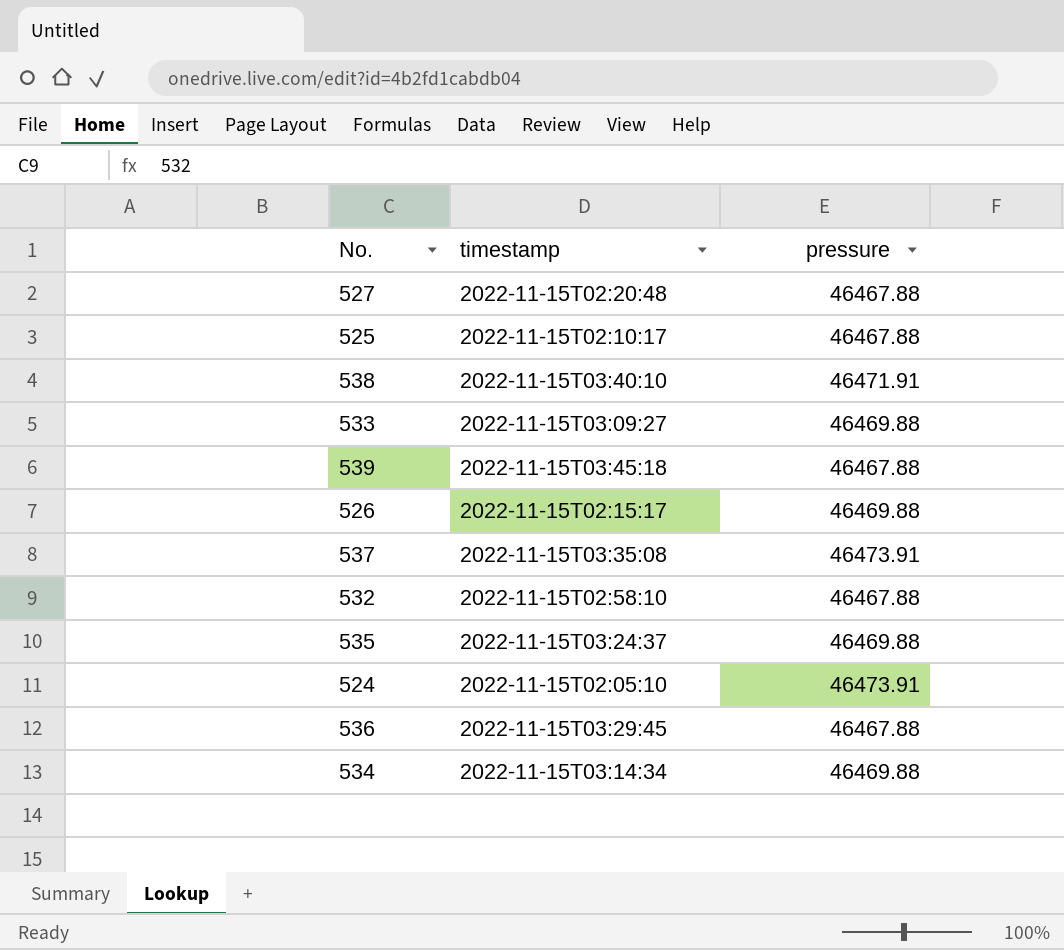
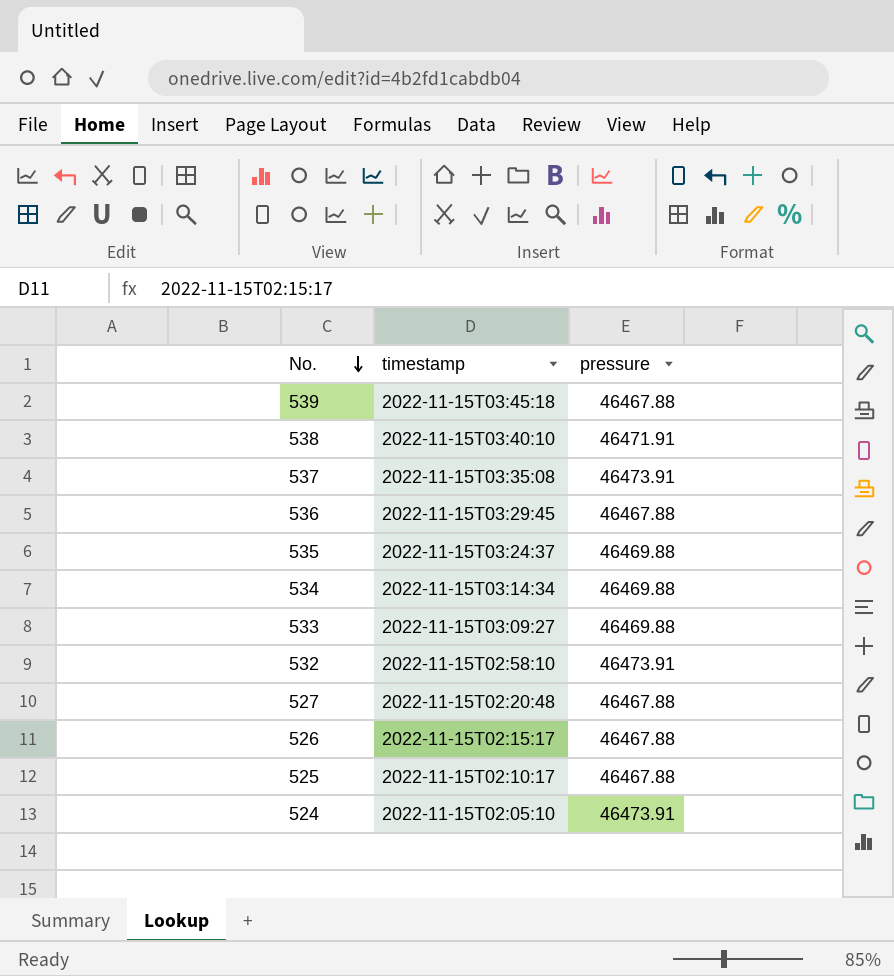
row order: none -> No. descending
532 | pressure: 46467.88 -> 46473.91
526 | pressure: 46469.88 -> 46467.88

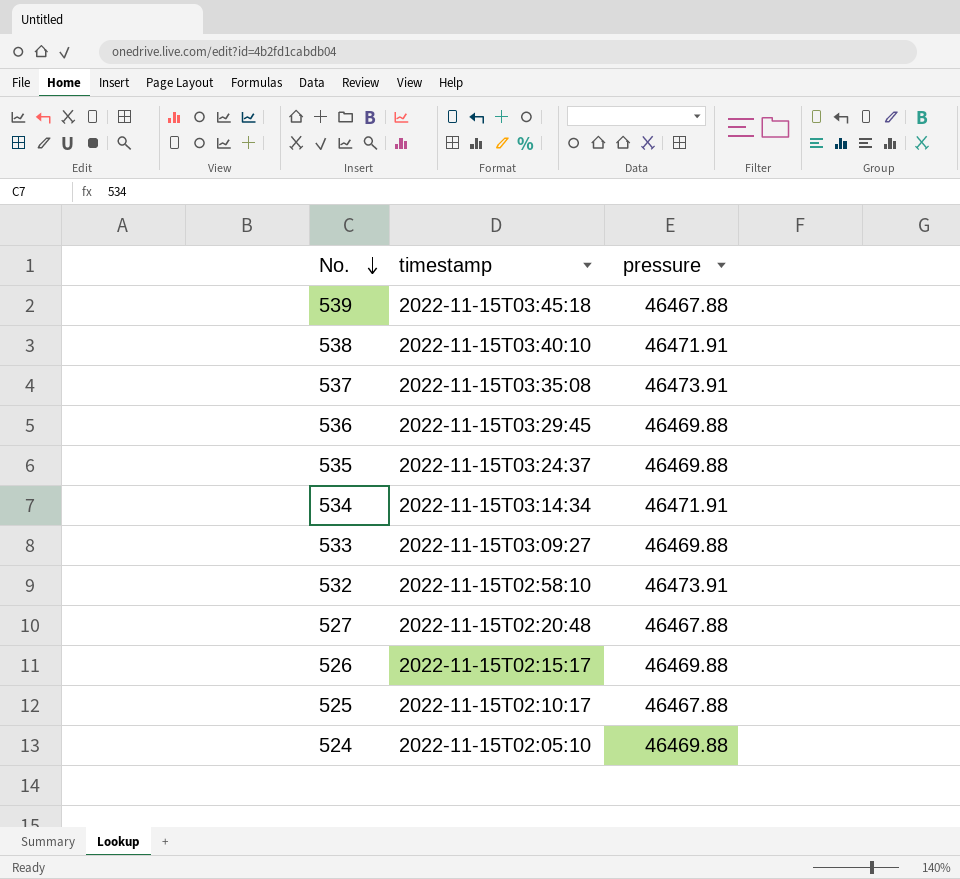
536 | pressure: 46467.88 -> 46469.88
534 | pressure: 46469.88 -> 46471.91
526 | pressure: 46467.88 -> 46469.88
524 | pressure: 46473.91 -> 46469.88

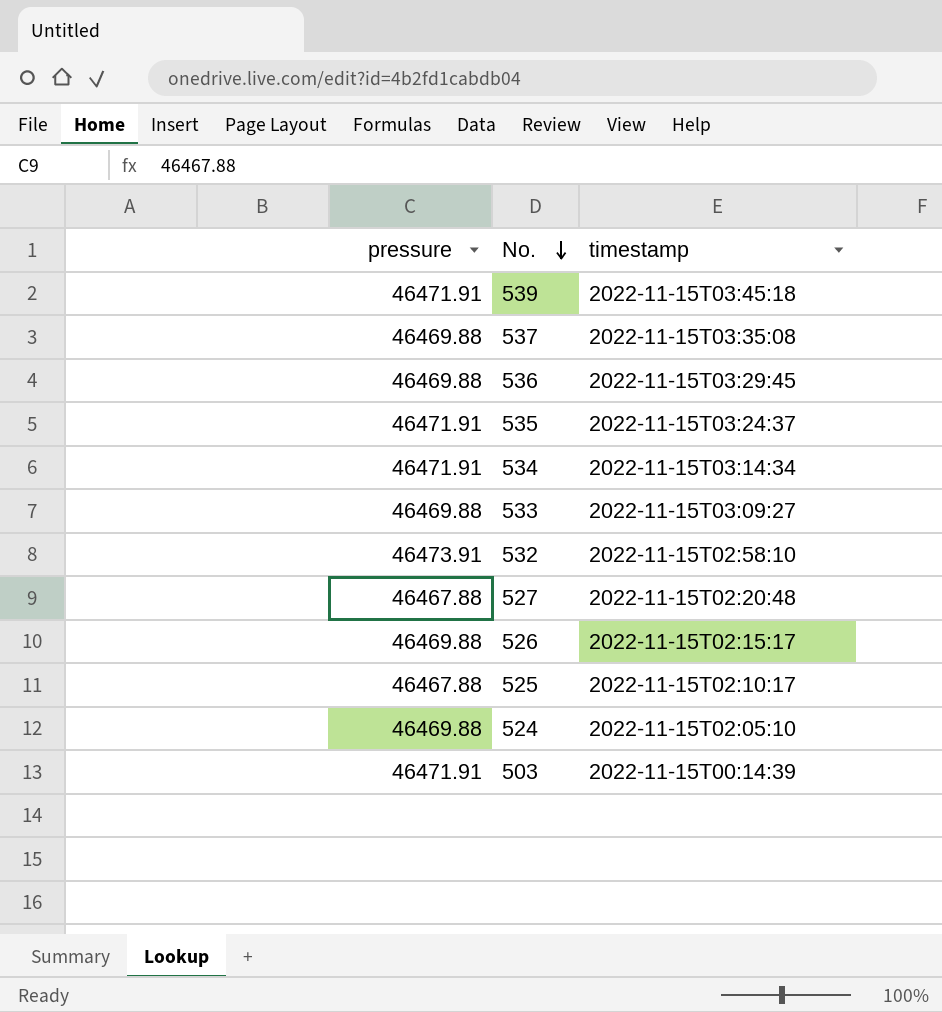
column pressure | position: 3 -> 1
row 538: 2022-11-15T03:40:10 | 46471.91 -> none
539 | pressure: 46467.88 -> 46471.91
537 | pressure: 46473.91 -> 46469.88
535 | pressure: 46469.88 -> 46471.91
row 503: none -> 46471.91 | 2022-11-15T00:14:39

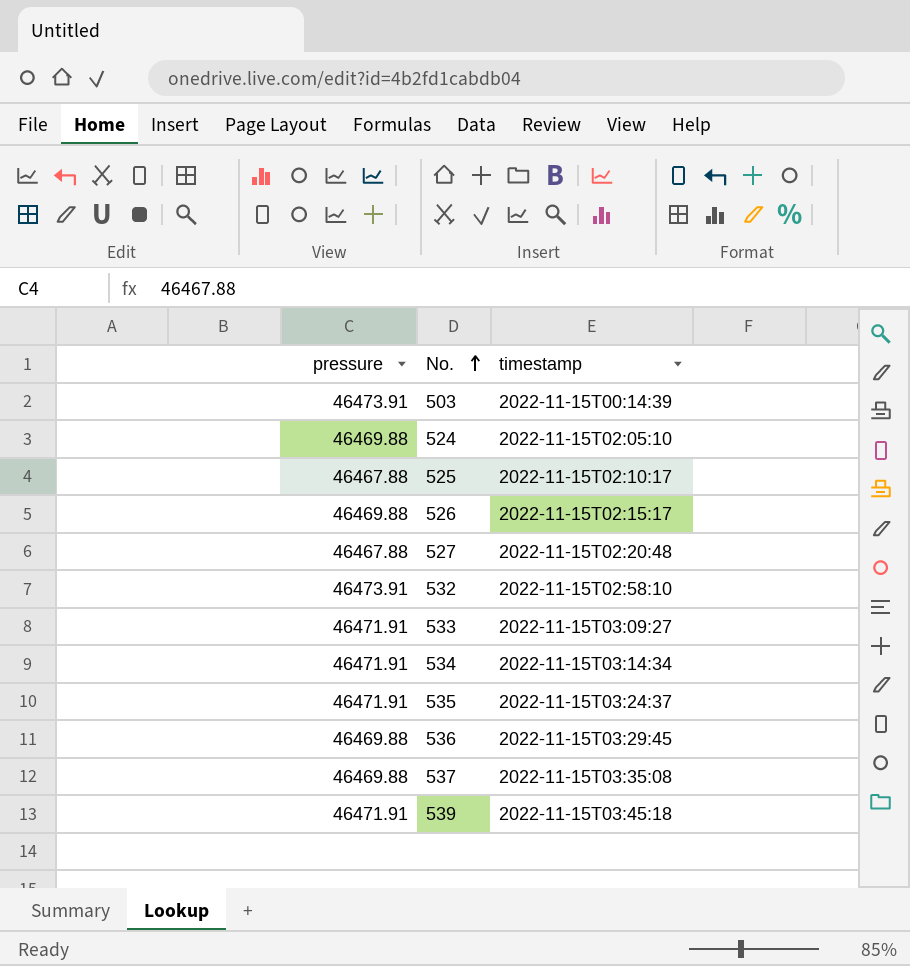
row order: No. descending -> No. ascending
503 | pressure: 46471.91 -> 46473.91
533 | pressure: 46469.88 -> 46471.91

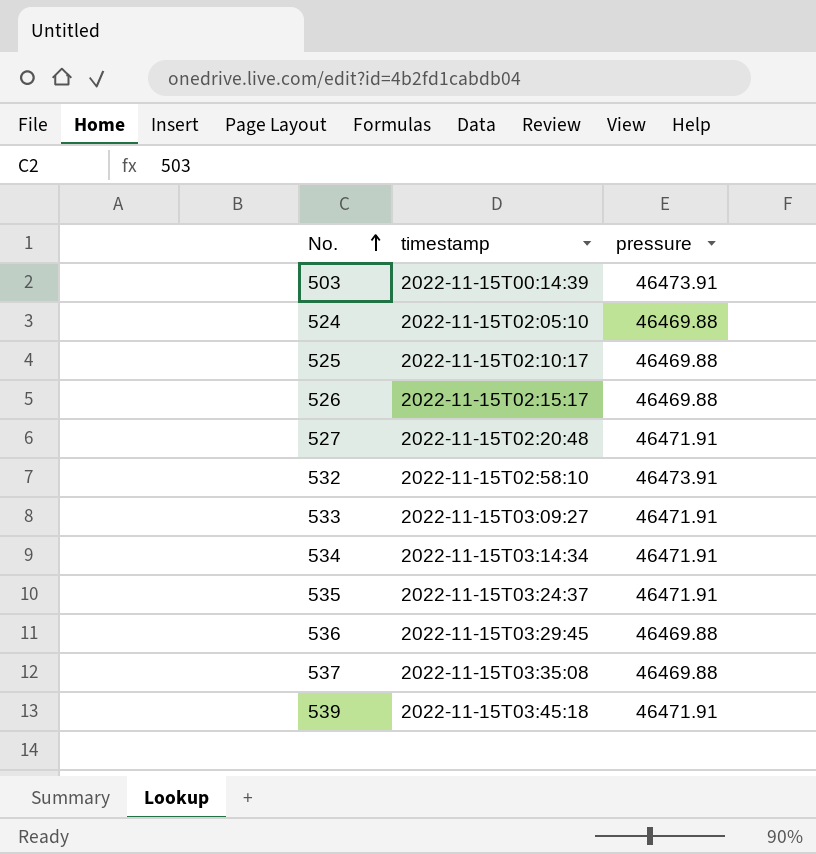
column pressure | position: 1 -> 3
525 | pressure: 46467.88 -> 46469.88
527 | pressure: 46467.88 -> 46471.91

